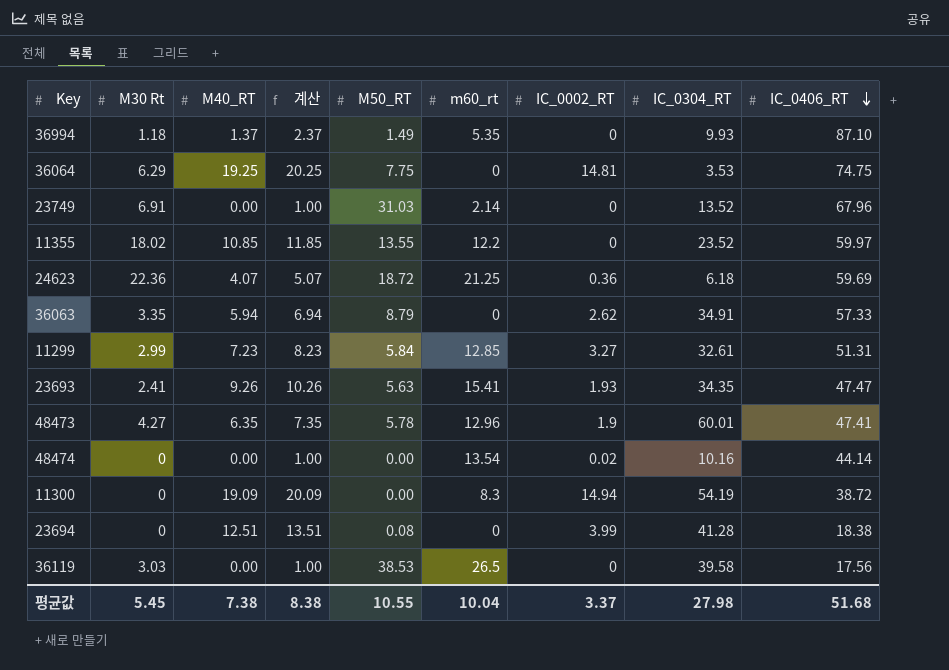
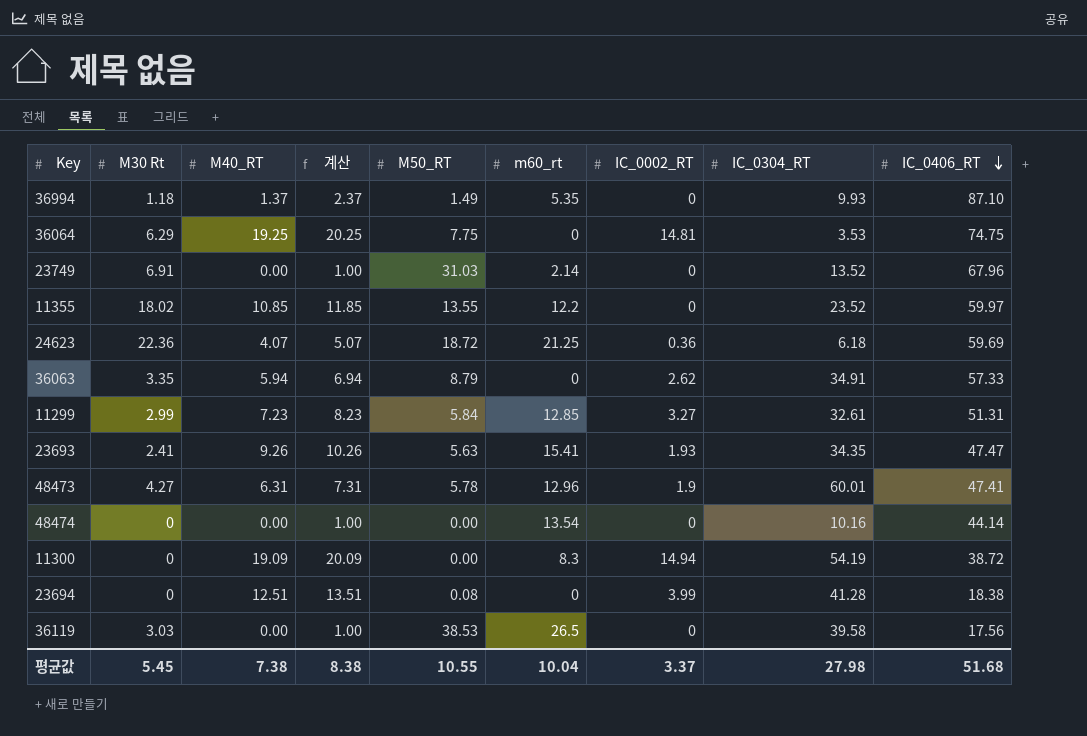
48473 | M40_RT: 6.35 -> 6.31
48473 | 계산: 7.35 -> 7.31
48474 | IC_0002_RT: 0.02 -> 0

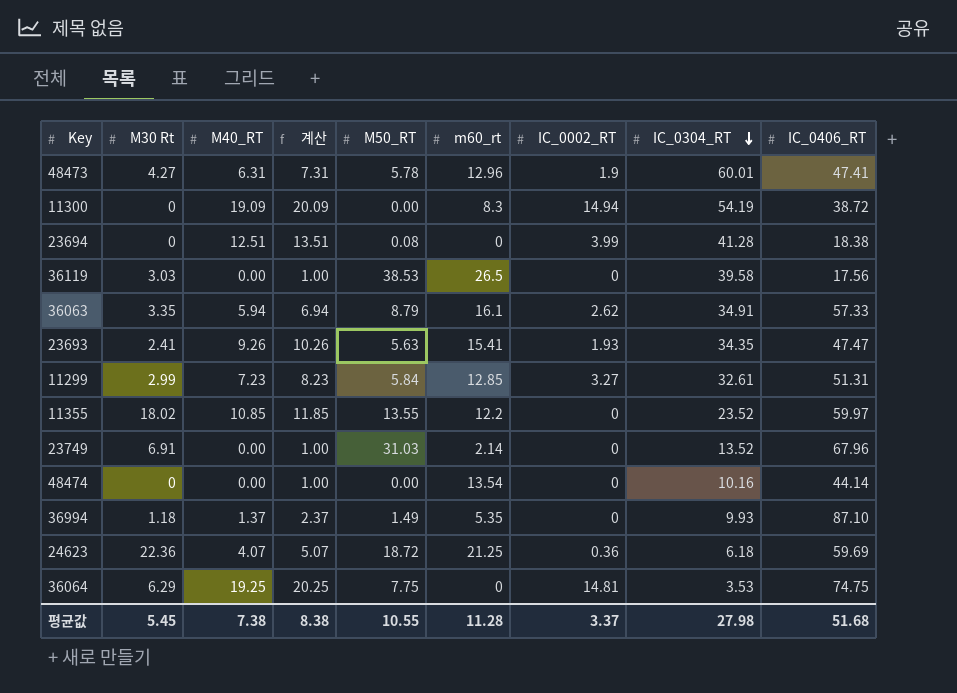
row order: IC_0406_RT descending -> IC_0304_RT descending
36063 | m60_rt: 0 -> 16.1
평균값 | m60_rt: 10.04 -> 11.28

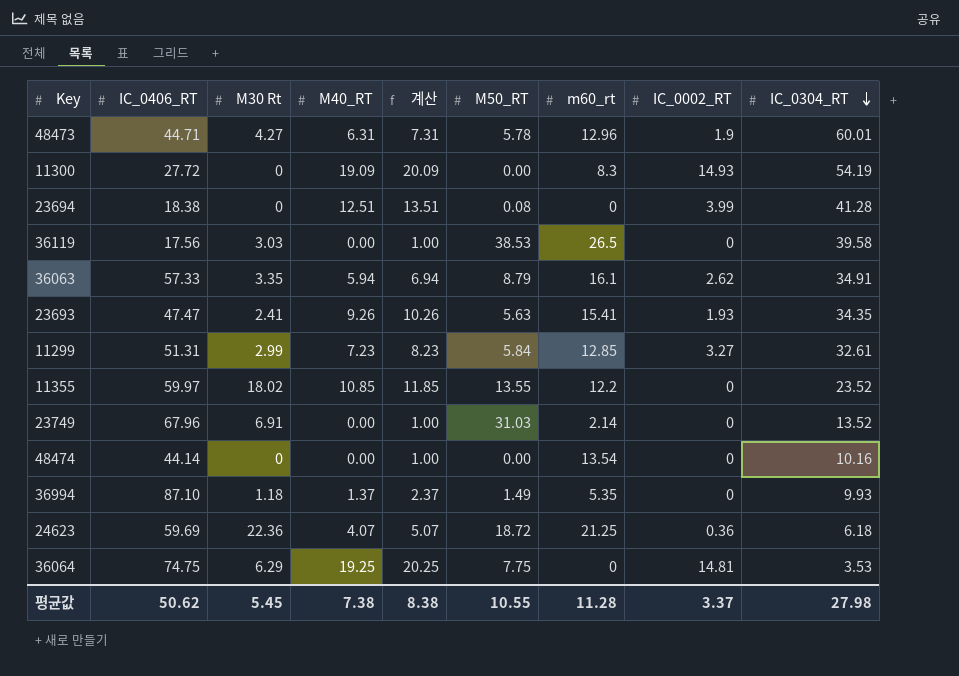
column IC_0406_RT | position: 9 -> 2
48473 | IC_0406_RT: 47.41 -> 44.71
11300 | IC_0406_RT: 38.72 -> 27.72
11300 | IC_0002_RT: 14.94 -> 14.93
평균값 | IC_0406_RT: 51.68 -> 50.62

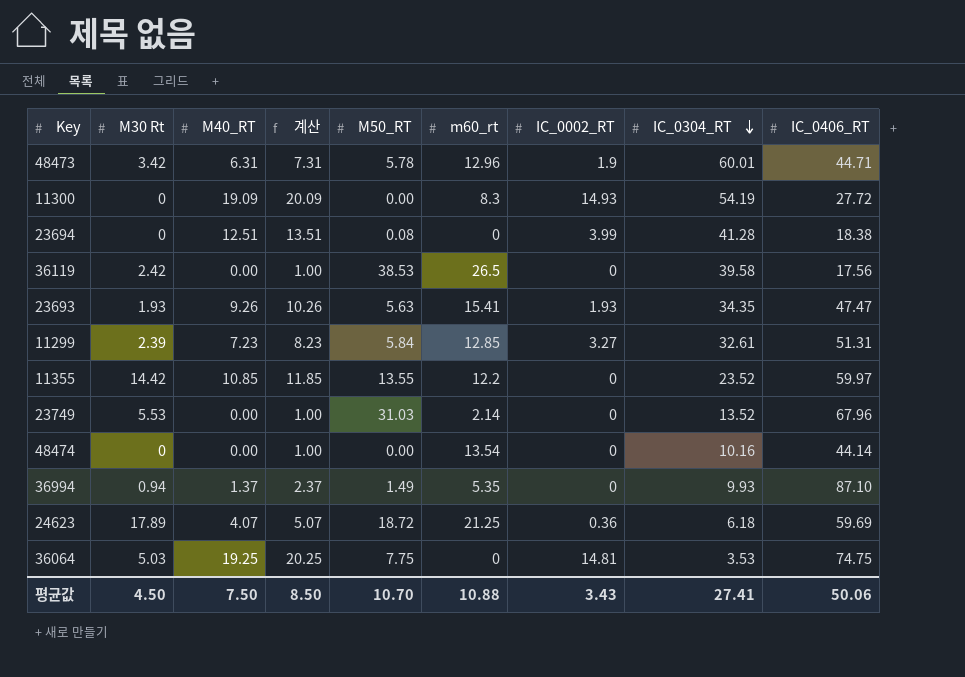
column IC_0406_RT | position: 2 -> 9
row 36063: 57.33 | 3.35 | 5.94 | 6.94 | 8.79 | 16.1 | 2.62 | 34.91 -> none
48473 | M30 Rt: 4.27 -> 3.42
36119 | M30 Rt: 3.03 -> 2.42
23693 | M30 Rt: 2.41 -> 1.93
11299 | M30 Rt: 2.99 -> 2.39
11355 | M30 Rt: 18.02 -> 14.42
23749 | M30 Rt: 6.91 -> 5.53
36994 | M30 Rt: 1.18 -> 0.94
24623 | M30 Rt: 22.36 -> 17.89
36064 | M30 Rt: 6.29 -> 5.03
평균값 | M30 Rt: 5.45 -> 4.50
평균값 | M40_RT: 7.38 -> 7.50
평균값 | 계산: 8.38 -> 8.50
평균값 | M50_RT: 10.55 -> 10.70
평균값 | m60_rt: 11.28 -> 10.88
평균값 | IC_0002_RT: 3.37 -> 3.43
평균값 | IC_0304_RT: 27.98 -> 27.41
평균값 | IC_0406_RT: 50.62 -> 50.06

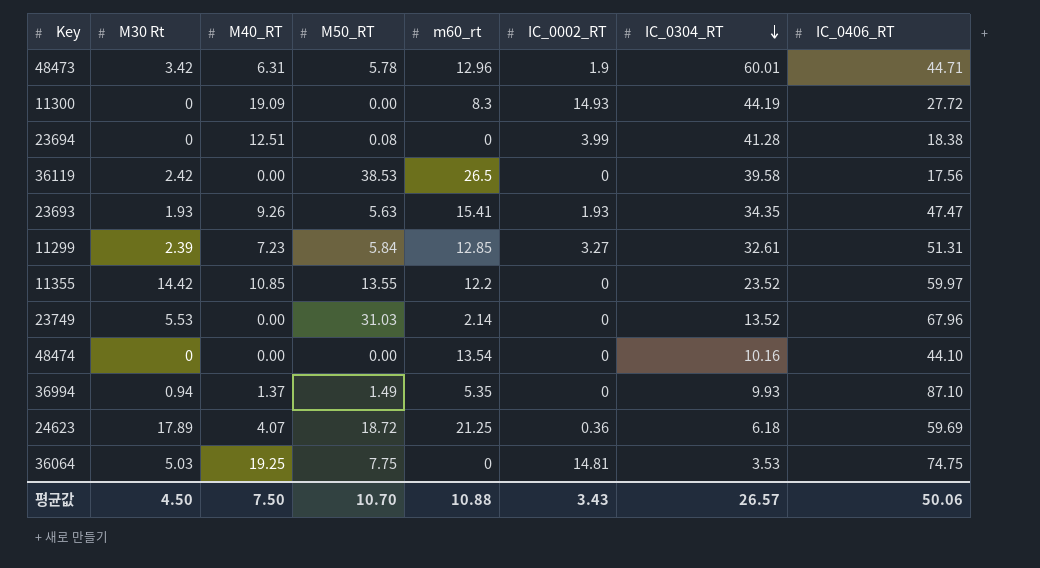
column 계산 | formula: [M40_RT] + 1 -> none
11300 | IC_0304_RT: 54.19 -> 44.19
48474 | IC_0406_RT: 44.14 -> 44.10
평균값 | IC_0304_RT: 27.41 -> 26.57

